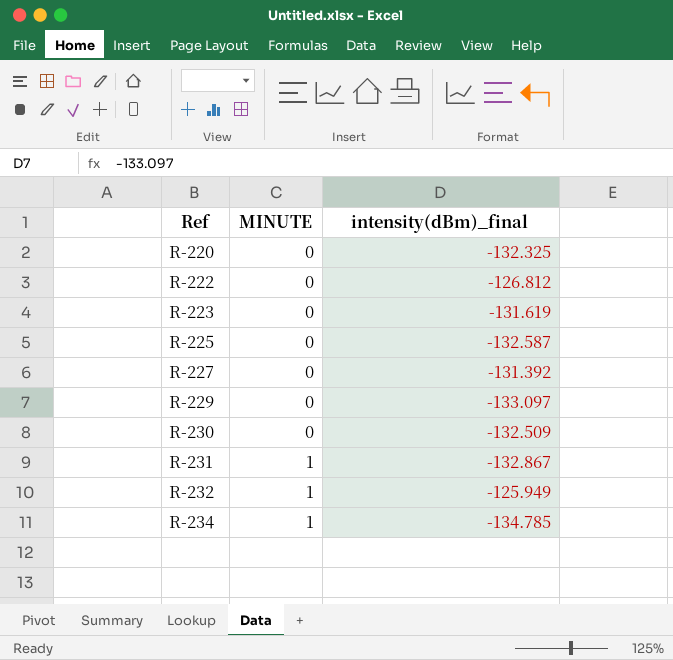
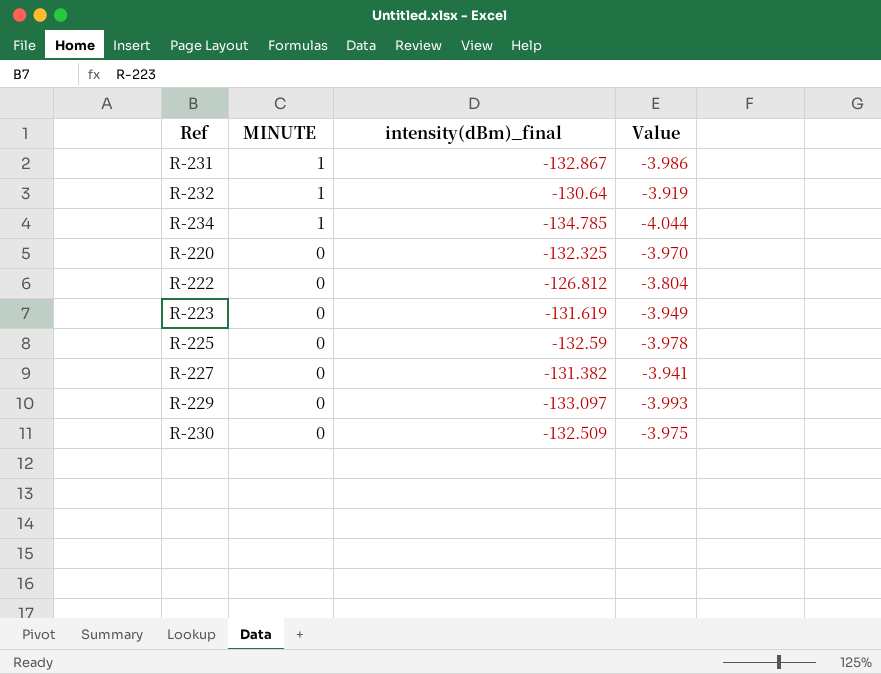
row order: Ref ascending -> MINUTE descending
column Value | formula: none -> [intensity(dBm)_final] * 0.03
R-232 | intensity(dBm)_final: -125.949 -> -130.64
R-225 | intensity(dBm)_final: -132.587 -> -132.59
R-227 | intensity(dBm)_final: -131.392 -> -131.382

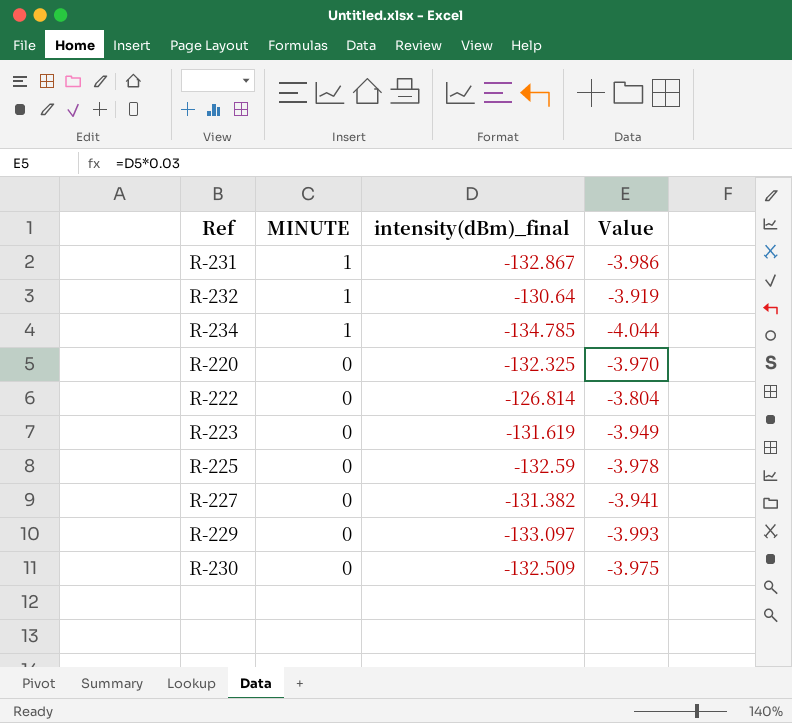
R-222 | intensity(dBm)_final: -126.812 -> -126.814

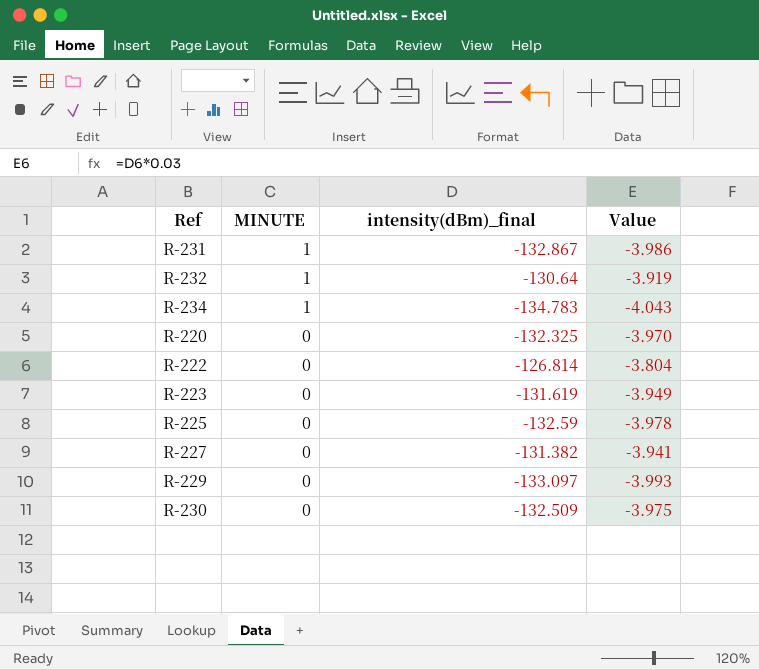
R-234 | intensity(dBm)_final: -134.785 -> -134.783
R-234 | Value: -4.044 -> -4.043

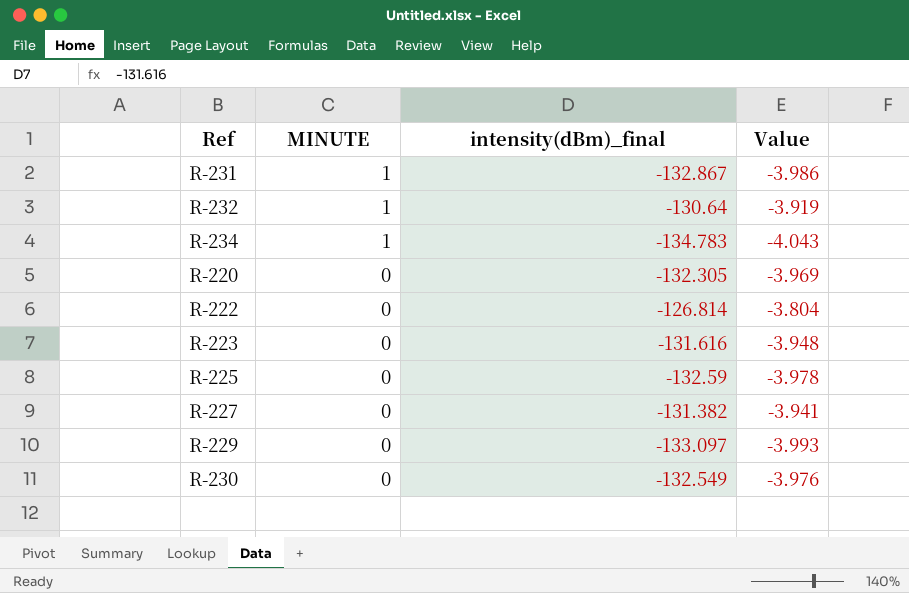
R-220 | intensity(dBm)_final: -132.325 -> -132.305
R-220 | Value: -3.970 -> -3.969
R-223 | intensity(dBm)_final: -131.619 -> -131.616
R-223 | Value: -3.949 -> -3.948
R-230 | intensity(dBm)_final: -132.509 -> -132.549
R-230 | Value: -3.975 -> -3.976

